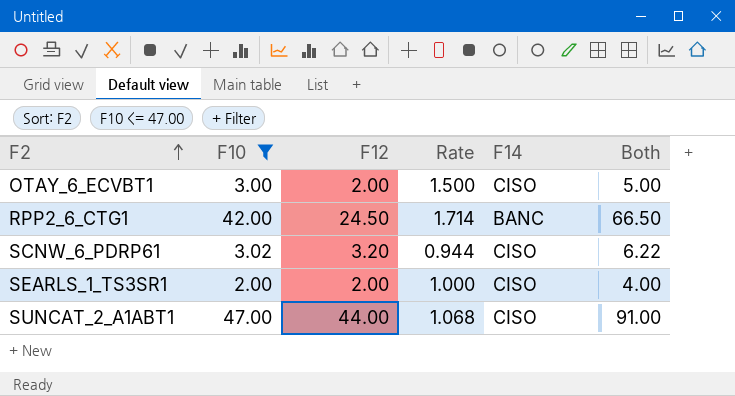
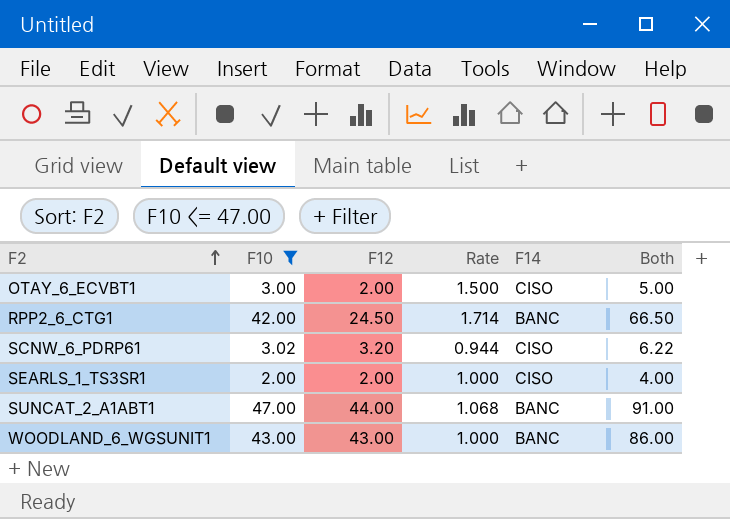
SUNCAT_2_A1ABT1 | F14: CISO -> BANC
row WOODLAND_6_WGSUNIT1: none -> 43.00 | 43.00 | 1.000 | BANC | 86.00

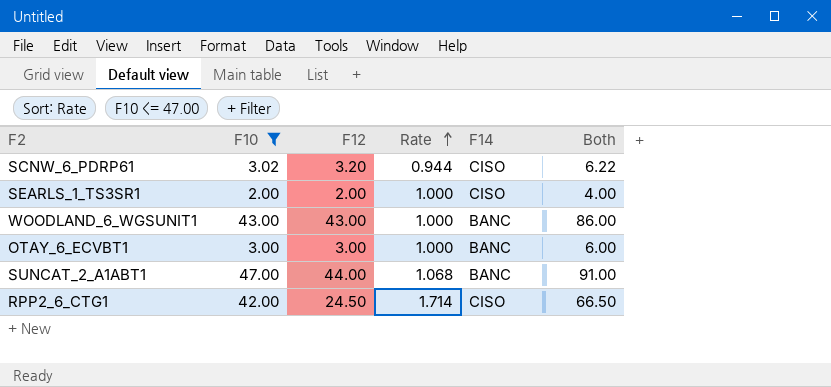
row order: F2 ascending -> Rate ascending
OTAY_6_ECVBT1 | F12: 2.00 -> 3.00
OTAY_6_ECVBT1 | Rate: 1.500 -> 1.000
OTAY_6_ECVBT1 | F14: CISO -> BANC
OTAY_6_ECVBT1 | Both: 5.00 -> 6.00
RPP2_6_CTG1 | F14: BANC -> CISO

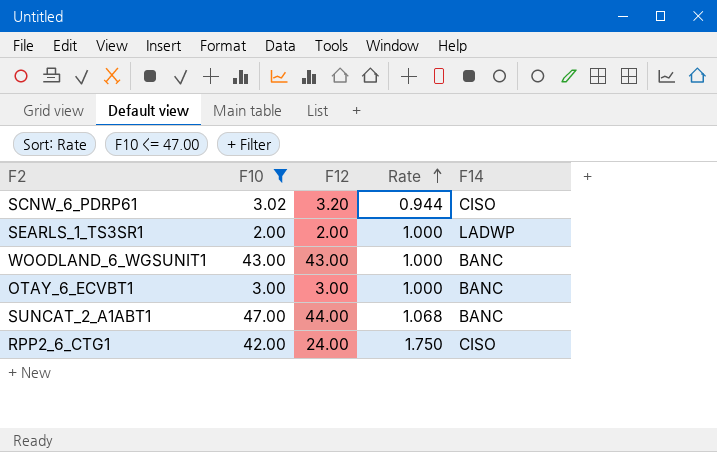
column Both | formula: [F10] + [F12] -> none
SEARLS_1_TS3SR1 | F14: CISO -> LADWP
RPP2_6_CTG1 | F12: 24.50 -> 24.00
RPP2_6_CTG1 | Rate: 1.714 -> 1.750

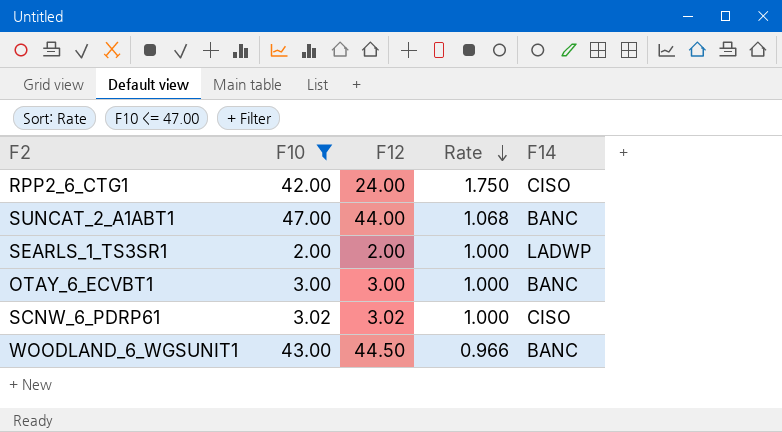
row order: Rate ascending -> Rate descending
SCNW_6_PDRP61 | F12: 3.20 -> 3.02
SCNW_6_PDRP61 | Rate: 0.944 -> 1.000
WOODLAND_6_WGSUNIT1 | F12: 43.00 -> 44.50
WOODLAND_6_WGSUNIT1 | Rate: 1.000 -> 0.966

